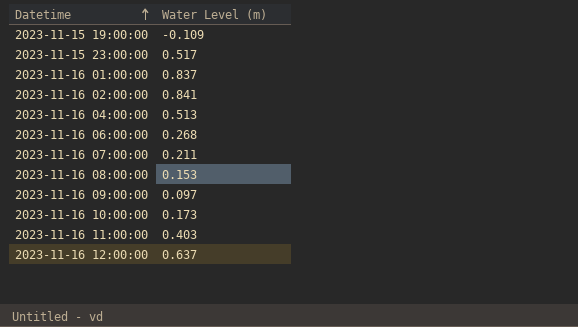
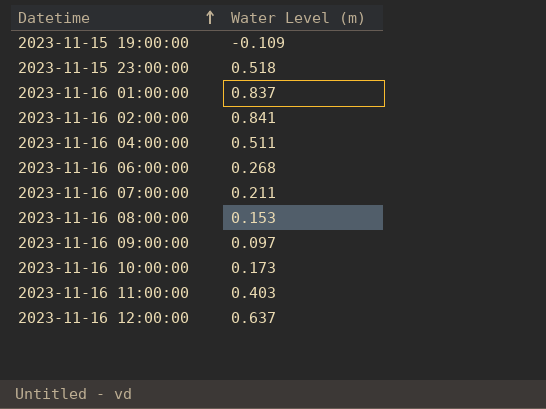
2023-11-15 23:00:00 | Water Level (m): 0.517 -> 0.518
2023-11-16 04:00:00 | Water Level (m): 0.513 -> 0.511

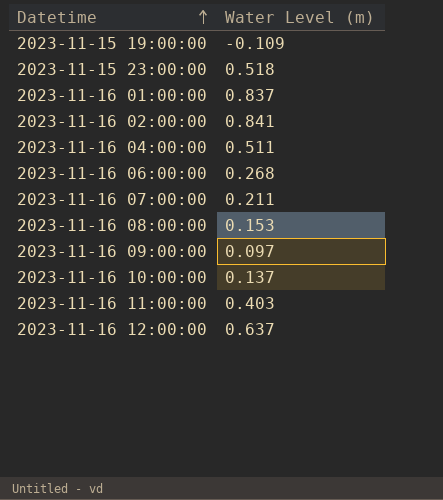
2023-11-16 10:00:00 | Water Level (m): 0.173 -> 0.137

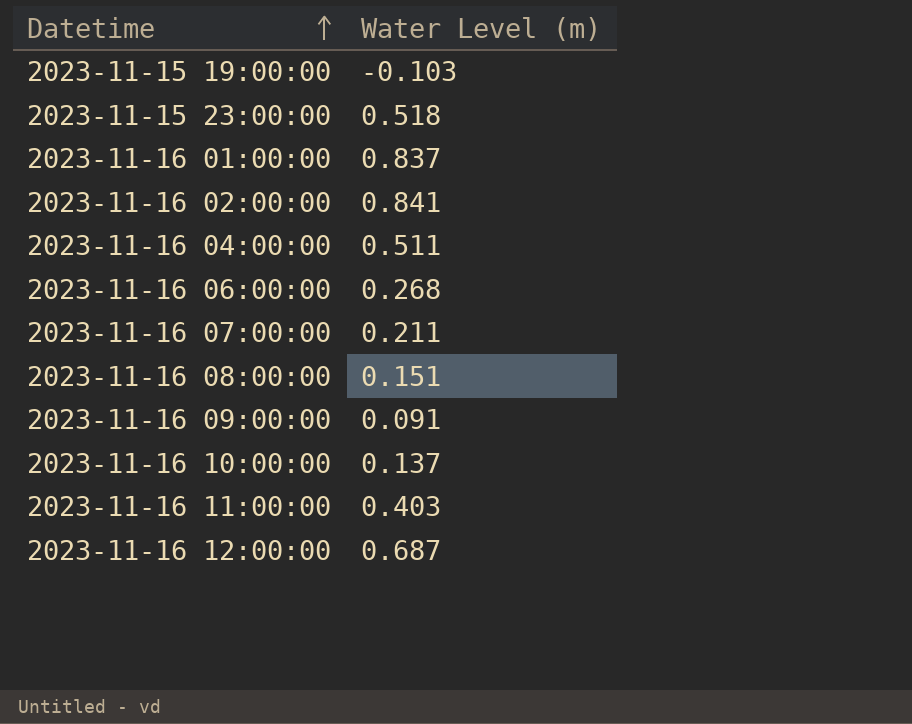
2023-11-15 19:00:00 | Water Level (m): -0.109 -> -0.103
2023-11-16 08:00:00 | Water Level (m): 0.153 -> 0.151
2023-11-16 09:00:00 | Water Level (m): 0.097 -> 0.091
2023-11-16 12:00:00 | Water Level (m): 0.637 -> 0.687

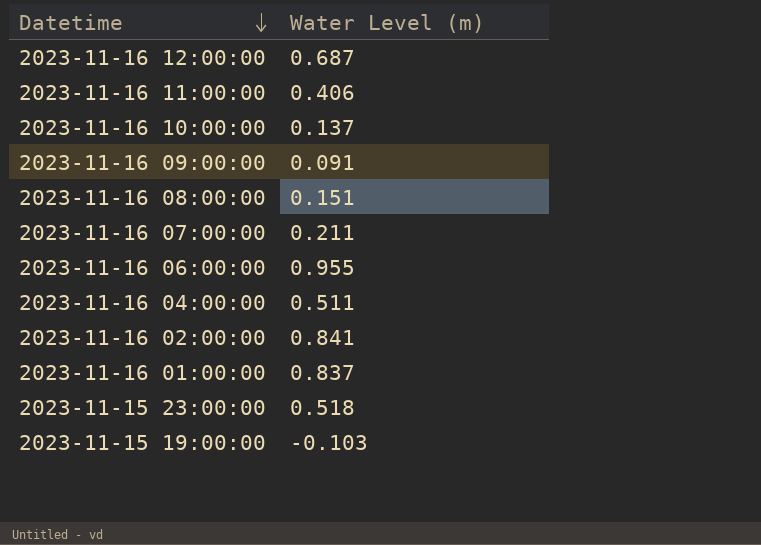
row order: Datetime ascending -> Datetime descending
2023-11-16 11:00:00 | Water Level (m): 0.403 -> 0.406
2023-11-16 06:00:00 | Water Level (m): 0.268 -> 0.955

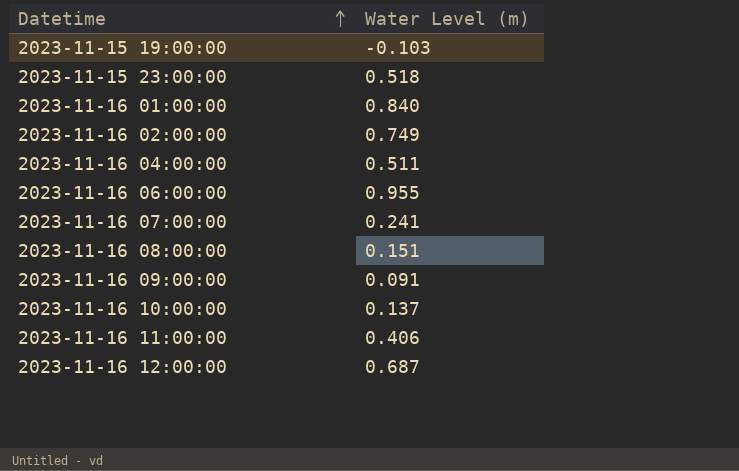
row order: Datetime descending -> Datetime ascending
2023-11-16 01:00:00 | Water Level (m): 0.837 -> 0.840
2023-11-16 02:00:00 | Water Level (m): 0.841 -> 0.749
2023-11-16 07:00:00 | Water Level (m): 0.211 -> 0.241

